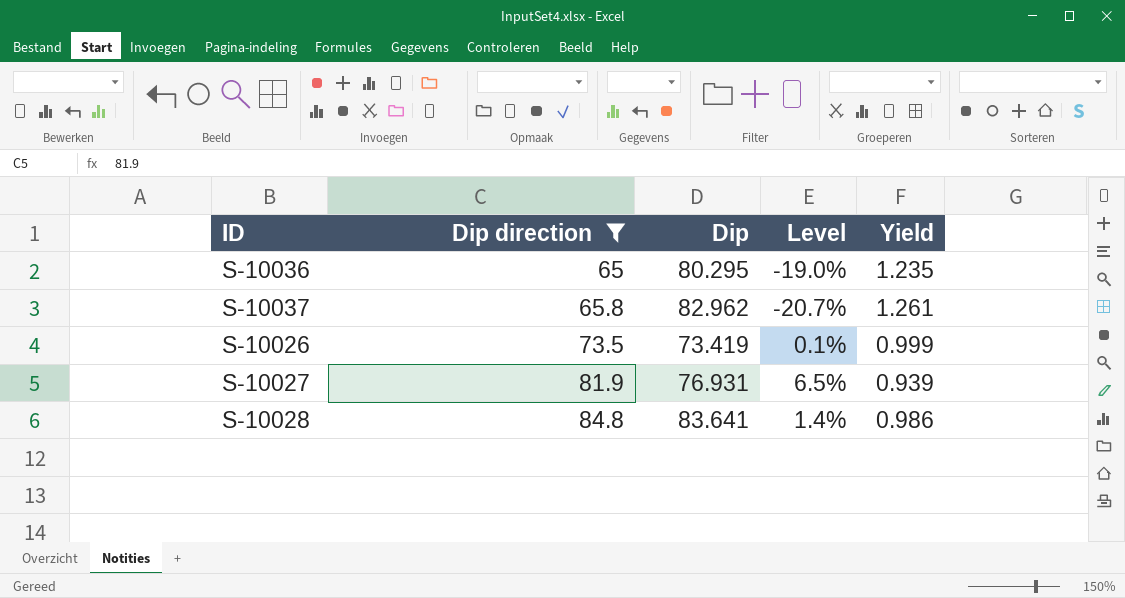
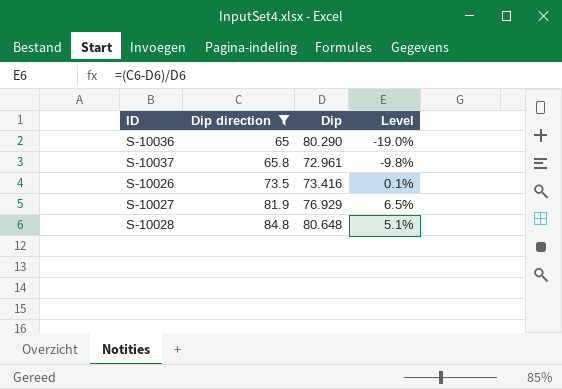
column Yield | formula: [Dip] / [Dip direction] -> none
S-10036 | Dip: 80.295 -> 80.290
S-10037 | Dip: 82.962 -> 72.961
S-10037 | Level: -20.7% -> -9.8%
S-10026 | Dip: 73.419 -> 73.416
S-10027 | Dip: 76.931 -> 76.929
S-10028 | Dip: 83.641 -> 80.648
S-10028 | Level: 1.4% -> 5.1%

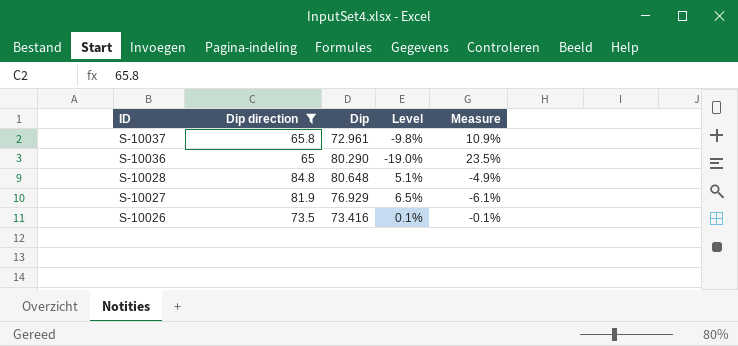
row order: Dip direction ascending -> ID descending
column Measure | formula: none -> ([Dip] - [Dip direction]) / [Dip direction]

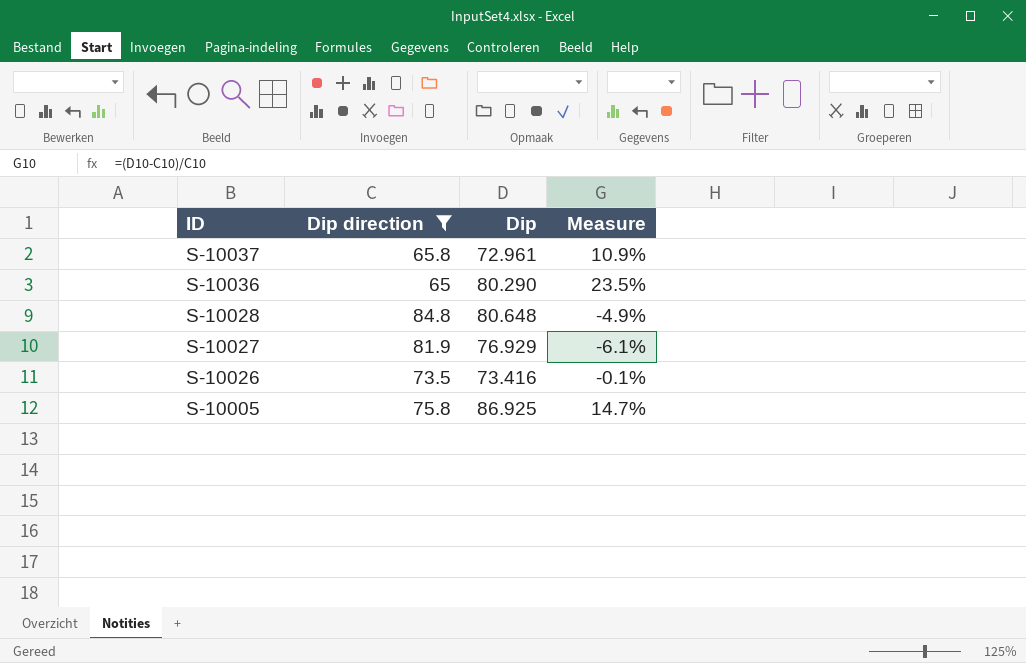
column Level | formula: ([Dip direction] - [Dip]) / [Dip] -> none
row S-10005: none -> 75.8 | 86.925 | 14.7%

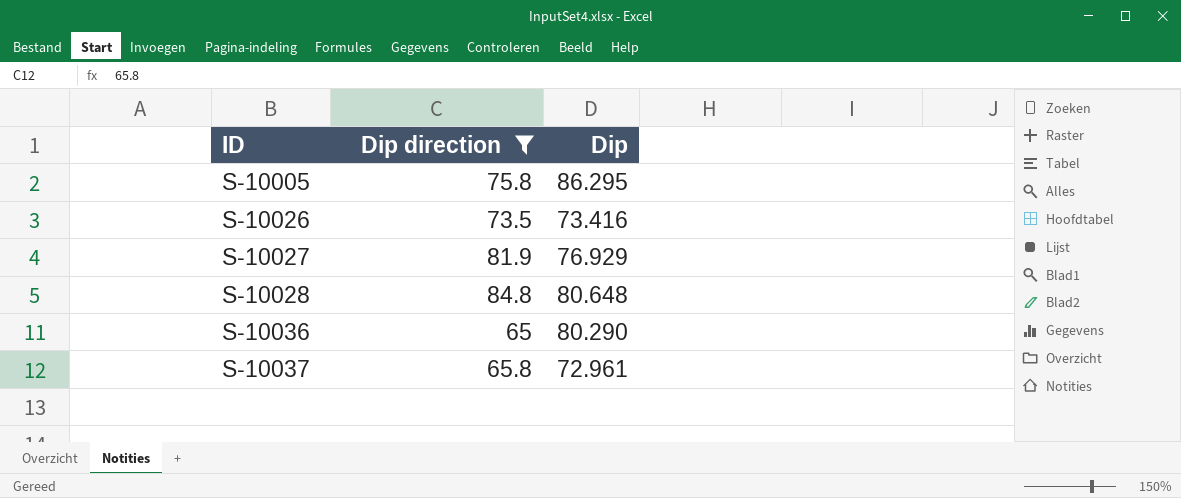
row order: ID descending -> ID ascending
column Measure | formula: ([Dip] - [Dip direction]) / [Dip direction] -> none
S-10005 | Dip: 86.925 -> 86.295

